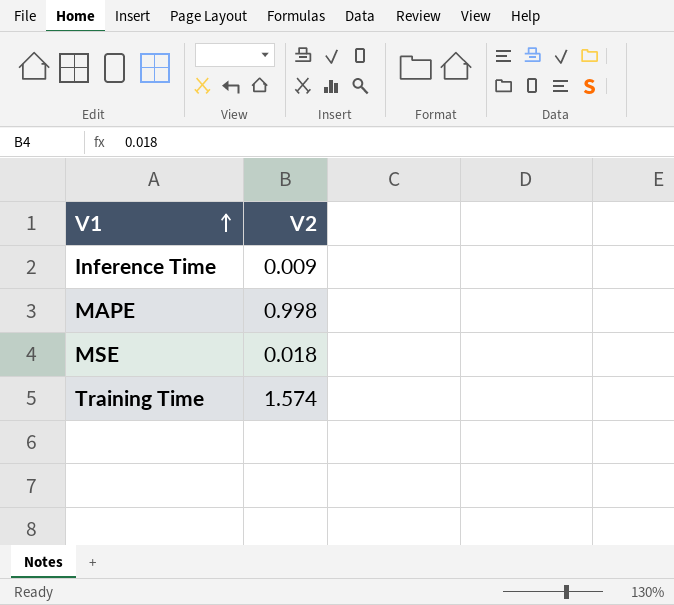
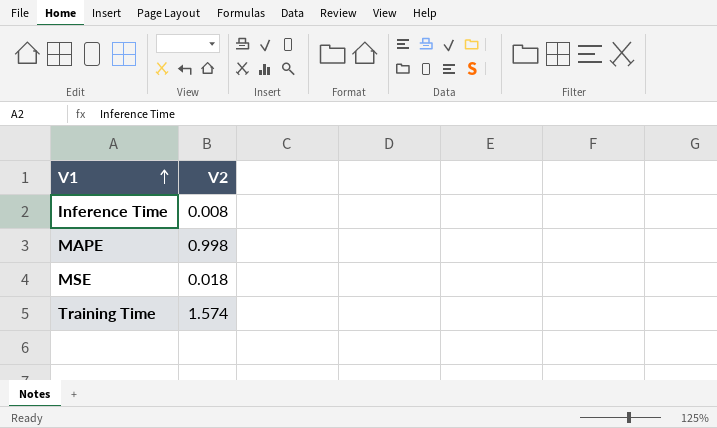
Inference Time | V2: 0.009 -> 0.008

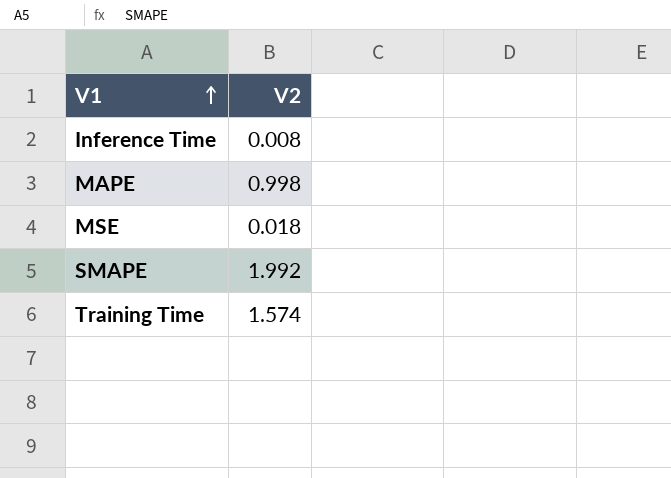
row SMAPE: none -> 1.992

